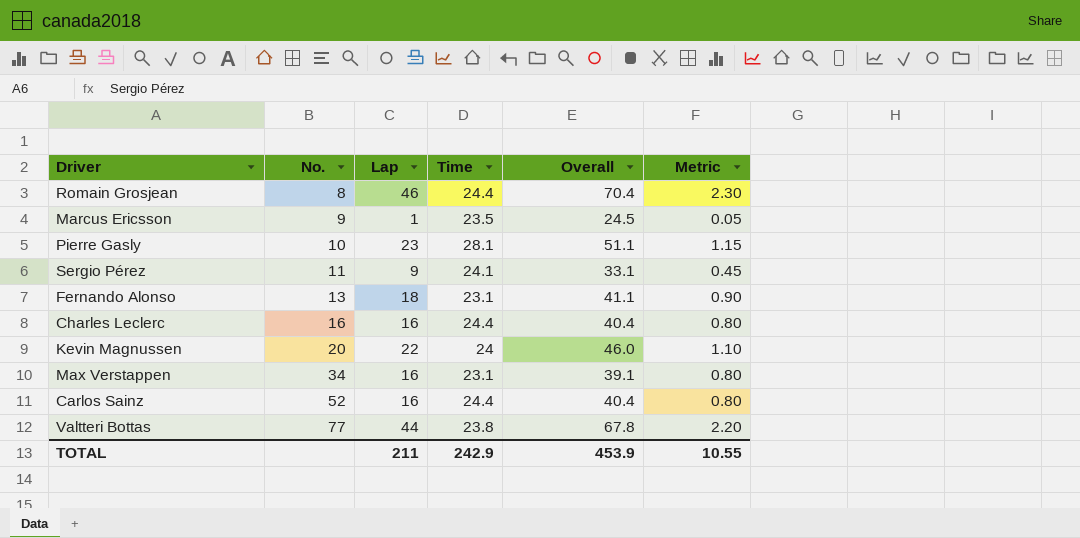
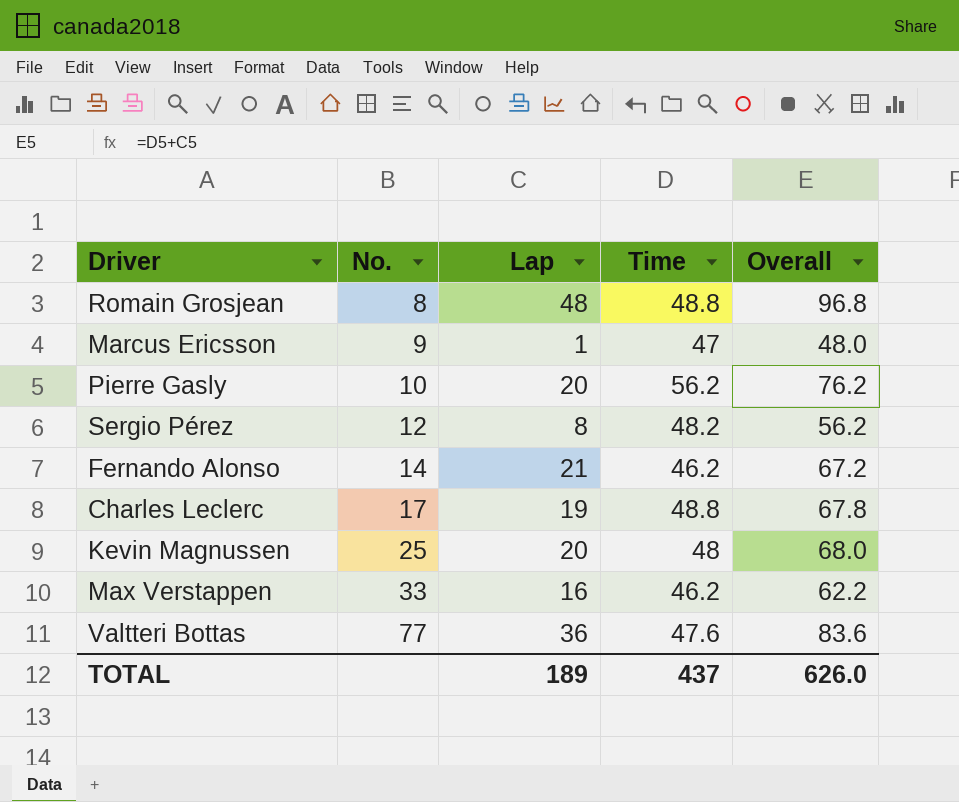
column Metric | formula: [Lap] * 0.05 -> none
row Carlos Sainz: 52 | 16 | 24.4 | 40.4 | 0.80 -> none
Romain Grosjean | Lap: 46 -> 48
Romain Grosjean | Time: 24.4 -> 48.8
Romain Grosjean | Overall: 70.4 -> 96.8
Marcus Ericsson | Time: 23.5 -> 47
Marcus Ericsson | Overall: 24.5 -> 48.0
Pierre Gasly | Lap: 23 -> 20
Pierre Gasly | Time: 28.1 -> 56.2
Pierre Gasly | Overall: 51.1 -> 76.2
Sergio Pérez | No.: 11 -> 12
Sergio Pérez | Lap: 9 -> 8
Sergio Pérez | Time: 24.1 -> 48.2
Sergio Pérez | Overall: 33.1 -> 56.2
Fernando Alonso | No.: 13 -> 14
Fernando Alonso | Lap: 18 -> 21
Fernando Alonso | Time: 23.1 -> 46.2
Fernando Alonso | Overall: 41.1 -> 67.2
Charles Leclerc | No.: 16 -> 17
Charles Leclerc | Lap: 16 -> 19
Charles Leclerc | Time: 24.4 -> 48.8
Charles Leclerc | Overall: 40.4 -> 67.8
Kevin Magnussen | No.: 20 -> 25
Kevin Magnussen | Lap: 22 -> 20
Kevin Magnussen | Time: 24 -> 48
Kevin Magnussen | Overall: 46.0 -> 68.0
Max Verstappen | No.: 34 -> 33
Max Verstappen | Time: 23.1 -> 46.2
Max Verstappen | Overall: 39.1 -> 62.2
Valtteri Bottas | Lap: 44 -> 36
Valtteri Bottas | Time: 23.8 -> 47.6
Valtteri Bottas | Overall: 67.8 -> 83.6
TOTAL | Lap: 211 -> 189
TOTAL | Time: 242.9 -> 437
TOTAL | Overall: 453.9 -> 626.0

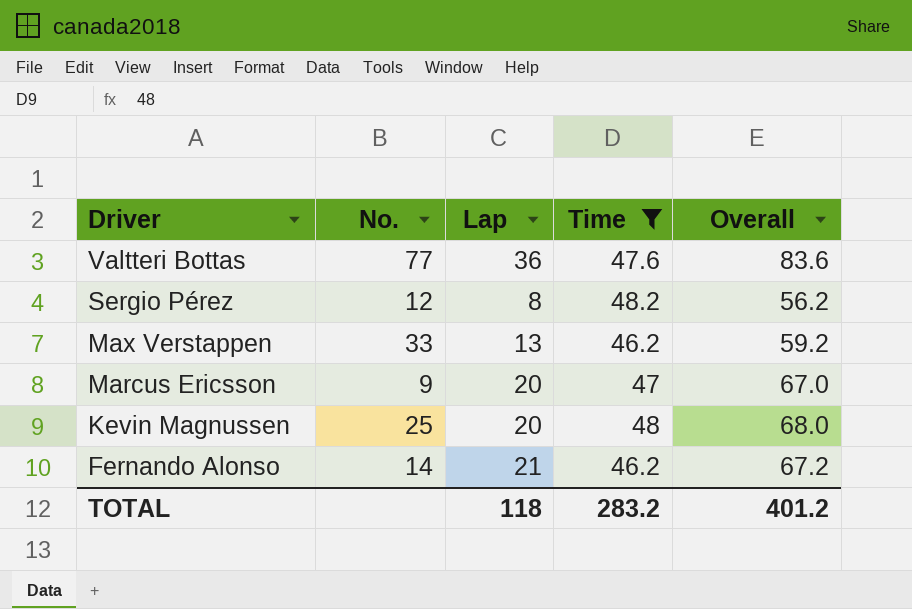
filter: none -> Time <= 48.2
row order: No. ascending -> Driver descending
Max Verstappen | Lap: 16 -> 13
Max Verstappen | Overall: 62.2 -> 59.2
Marcus Ericsson | Lap: 1 -> 20
Marcus Ericsson | Overall: 48.0 -> 67.0
TOTAL | Lap: 189 -> 118
TOTAL | Time: 437 -> 283.2
TOTAL | Overall: 626.0 -> 401.2

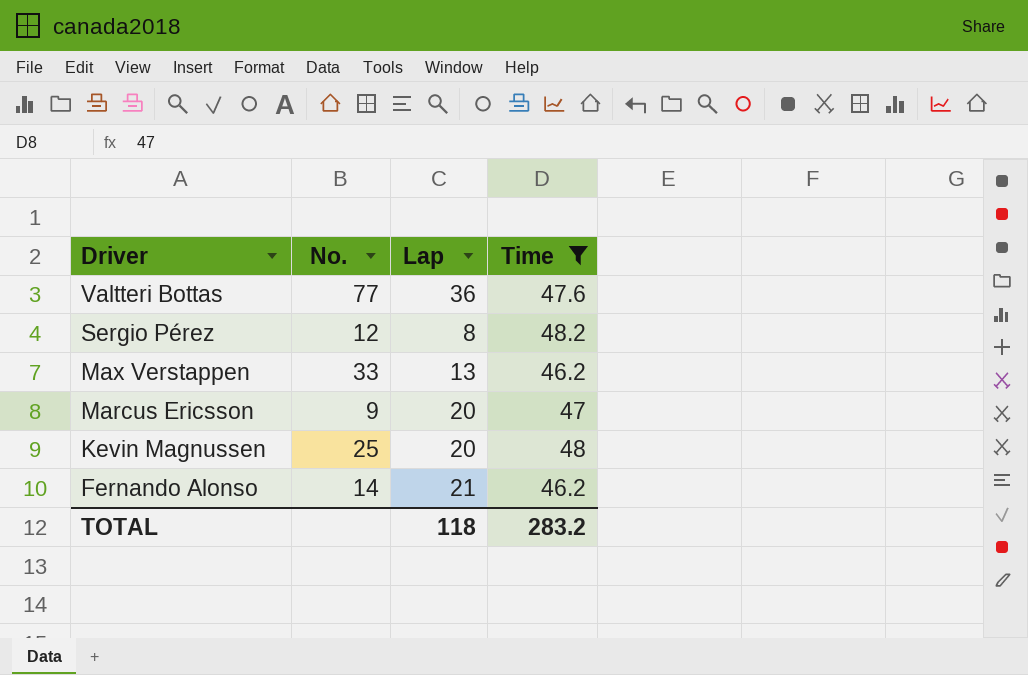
column Overall | formula: [Lap] + [Time] -> none

